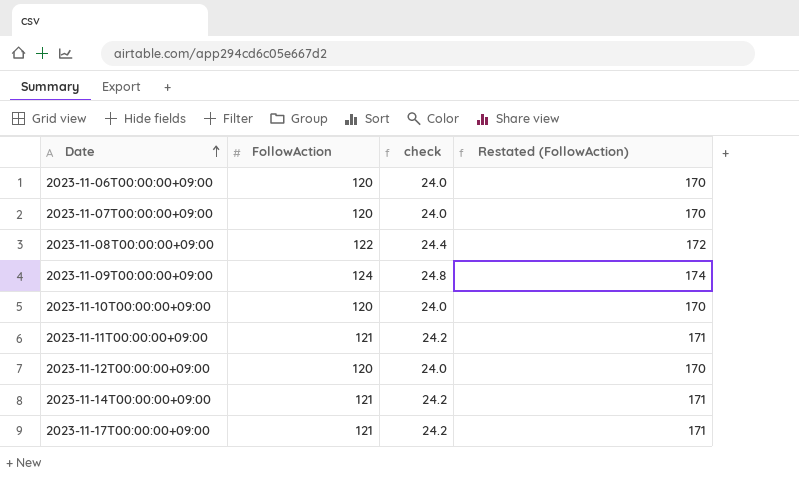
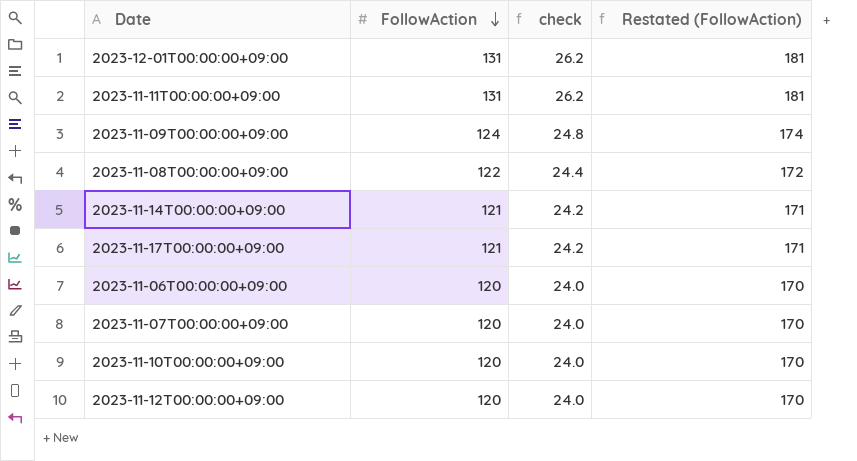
row order: Date ascending -> FollowAction descending
row 2023-12-01T00:00:00+09:00: none -> 131 | 26.2 | 181
2023-11-11T00:00:00+09:00 | FollowAction: 121 -> 131
2023-11-11T00:00:00+09:00 | check: 24.2 -> 26.2
2023-11-11T00:00:00+09:00 | Restated (FollowAction): 171 -> 181

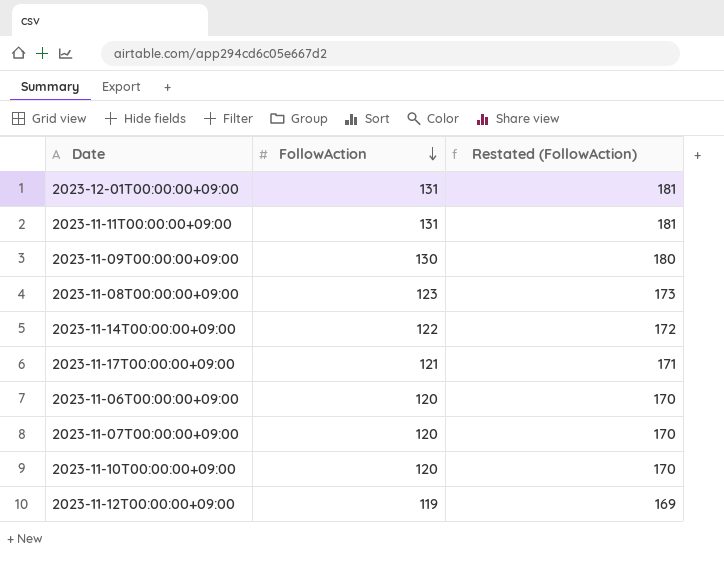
column check | formula: [FollowAction] * 0.2 -> none
2023-11-09T00:00:00+09:00 | FollowAction: 124 -> 130
2023-11-09T00:00:00+09:00 | Restated (FollowAction): 174 -> 180
2023-11-08T00:00:00+09:00 | FollowAction: 122 -> 123
2023-11-08T00:00:00+09:00 | Restated (FollowAction): 172 -> 173
2023-11-14T00:00:00+09:00 | FollowAction: 121 -> 122
2023-11-14T00:00:00+09:00 | Restated (FollowAction): 171 -> 172
2023-11-12T00:00:00+09:00 | FollowAction: 120 -> 119
2023-11-12T00:00:00+09:00 | Restated (FollowAction): 170 -> 169

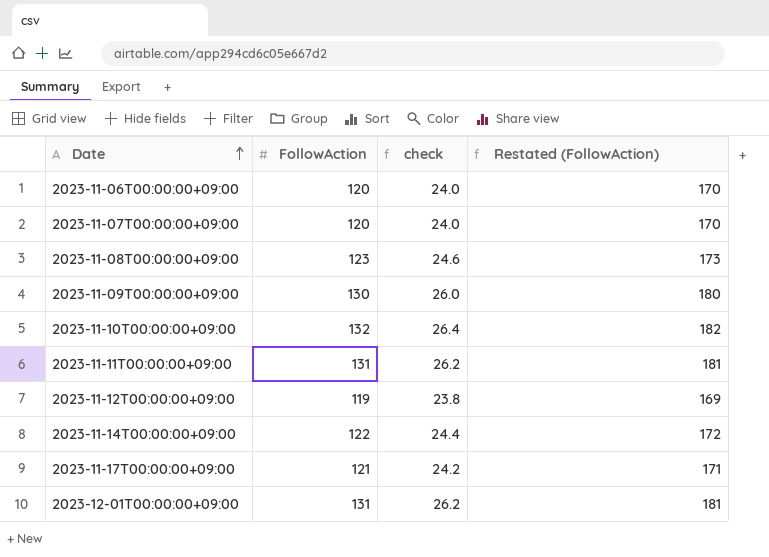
row order: FollowAction descending -> Date ascending
column check | formula: none -> [FollowAction] * 0.2
2023-11-10T00:00:00+09:00 | FollowAction: 120 -> 132
2023-11-10T00:00:00+09:00 | Restated (FollowAction): 170 -> 182

